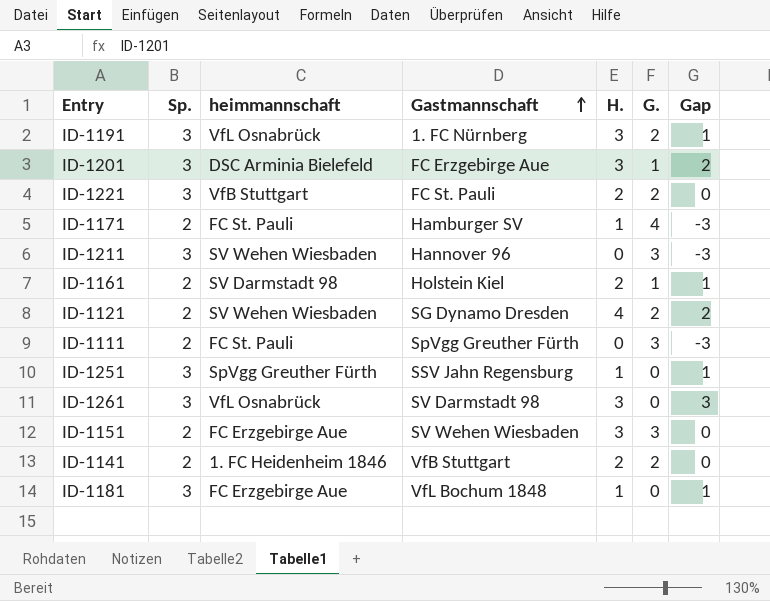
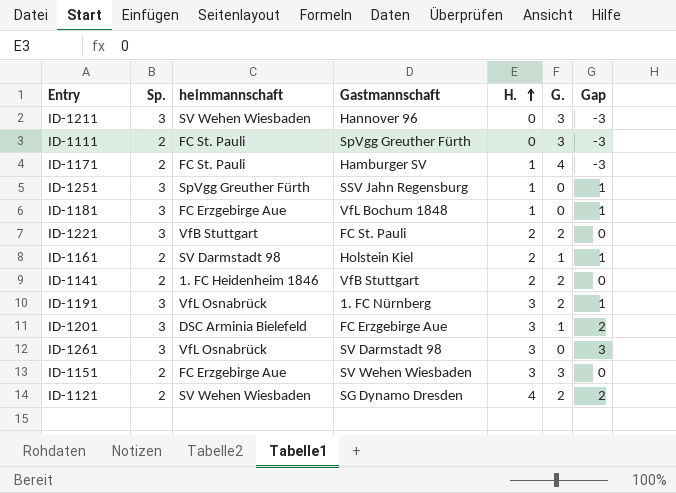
row order: Gastmannschaft ascending -> H. ascending

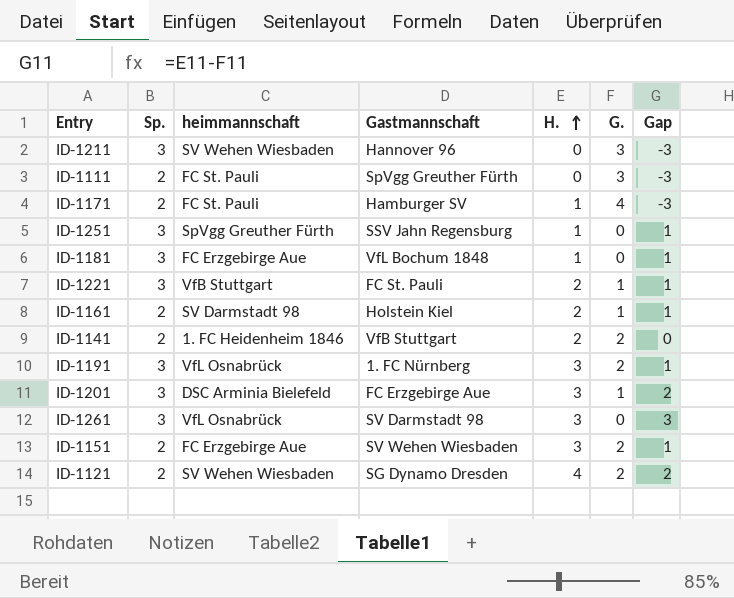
ID-1221 | G.: 2 -> 1
ID-1221 | Gap: 0 -> 1
ID-1151 | G.: 3 -> 2
ID-1151 | Gap: 0 -> 1

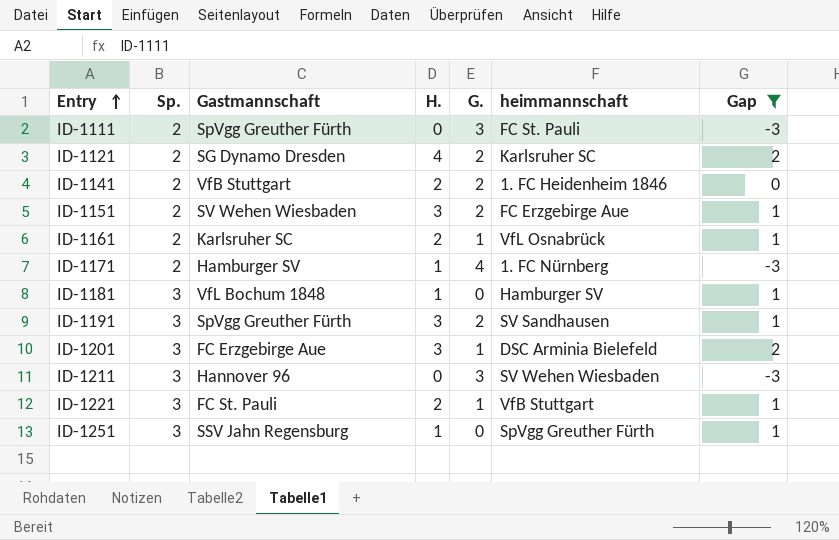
filter: none -> Gap != 3
row order: H. ascending -> Entry ascending
column heimmannschaft | position: 3 -> 6
ID-1121 | heimmannschaft: SV Wehen Wiesbaden -> Karlsruher SC
ID-1161 | Gastmannschaft: Holstein Kiel -> Karlsruher SC
ID-1161 | heimmannschaft: SV Darmstadt 98 -> VfL Osnabrück
ID-1171 | heimmannschaft: FC St. Pauli -> 1. FC Nürnberg
ID-1181 | heimmannschaft: FC Erzgebirge Aue -> Hamburger SV
ID-1191 | Gastmannschaft: 1. FC Nürnberg -> SpVgg Greuther Fürth
ID-1191 | heimmannschaft: VfL Osnabrück -> SV Sandhausen

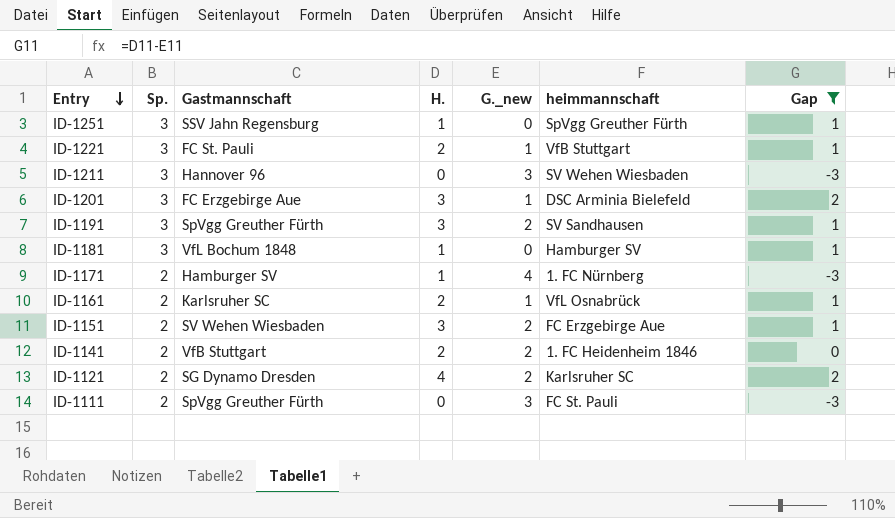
row order: Entry ascending -> Entry descending
column name: G. -> G._new

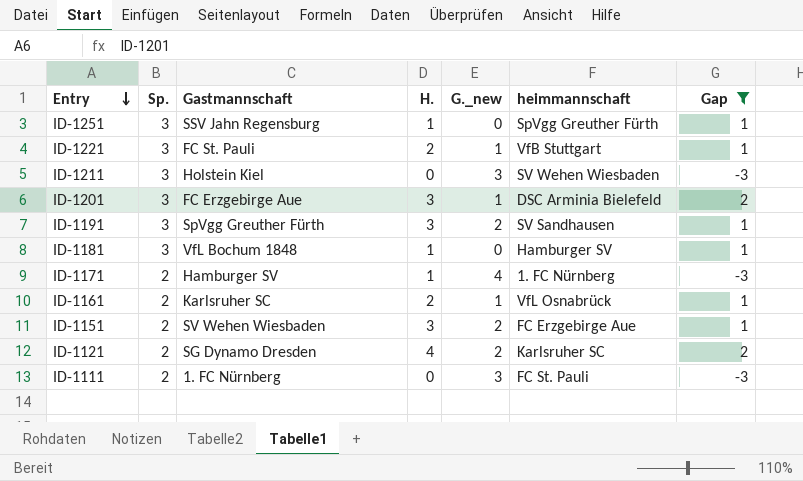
row ID-1141: 2 | VfB Stuttgart | 2 | 2 | 1. FC Heidenheim 1846 | 0 -> none
ID-1211 | Gastmannschaft: Hannover 96 -> Holstein Kiel
ID-1111 | Gastmannschaft: SpVgg Greuther Fürth -> 1. FC Nürnberg

